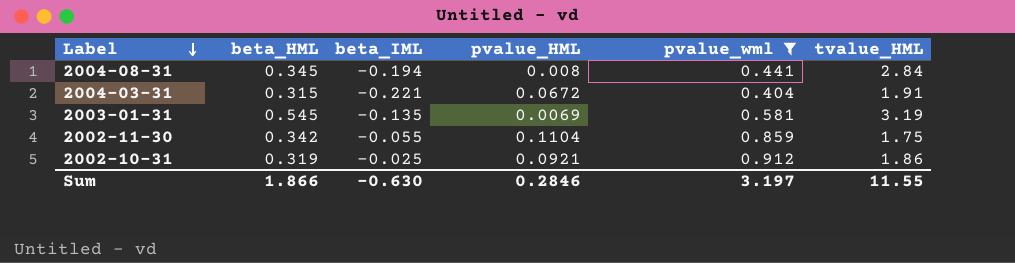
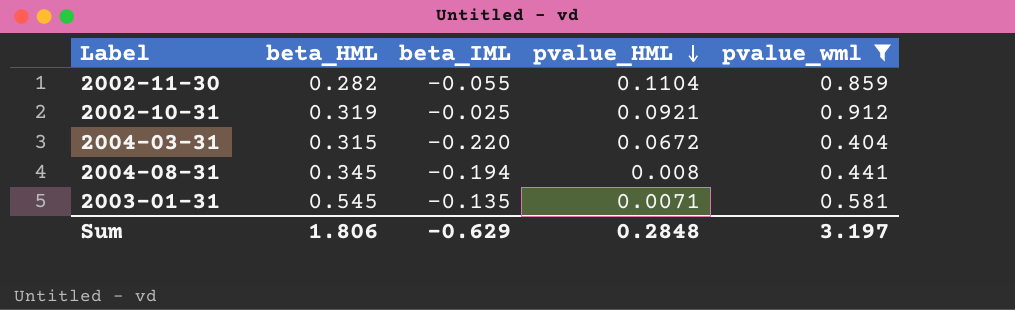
row order: Label descending -> pvalue_HML descending
column tvalue_HML | position: 6 -> none
2002-11-30 | beta_HML: 0.342 -> 0.282
2004-03-31 | beta_IML: -0.221 -> -0.220
2003-01-31 | pvalue_HML: 0.0069 -> 0.0071
Sum | beta_HML: 1.866 -> 1.806
Sum | beta_IML: -0.630 -> -0.629
Sum | pvalue_HML: 0.2846 -> 0.2848

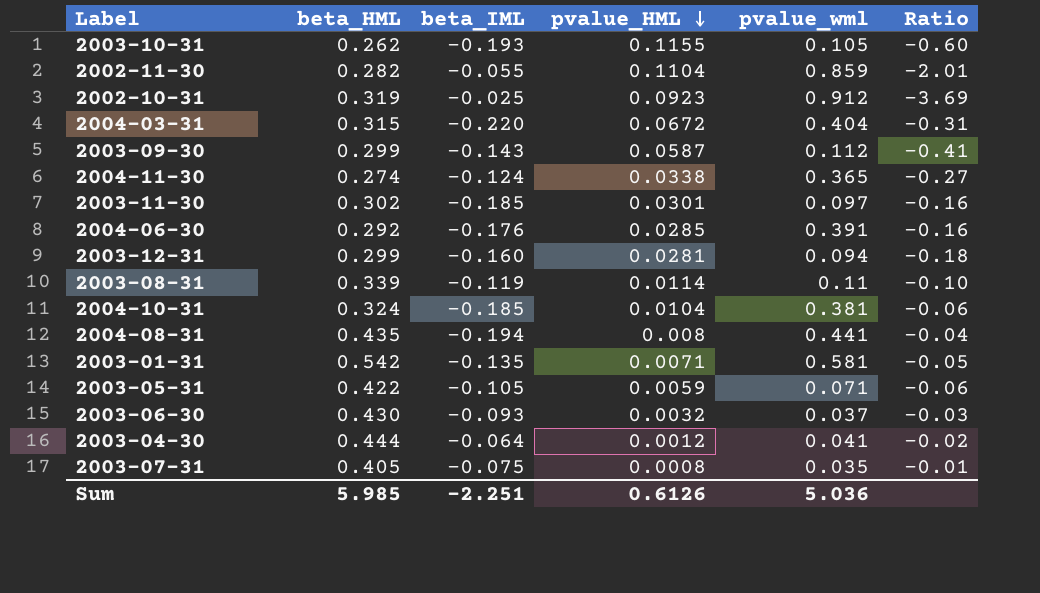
filter: pvalue_wml >= 0.404 -> none
column Ratio | formula: none -> [pvalue_HML] / [beta_IML]
2002-10-31 | pvalue_HML: 0.0921 -> 0.0923
2004-08-31 | beta_HML: 0.345 -> 0.435
2003-01-31 | beta_HML: 0.545 -> 0.542
Sum | beta_HML: 1.806 -> 5.985
Sum | beta_IML: -0.629 -> -2.251
Sum | pvalue_HML: 0.2848 -> 0.6126
Sum | pvalue_wml: 3.197 -> 5.036

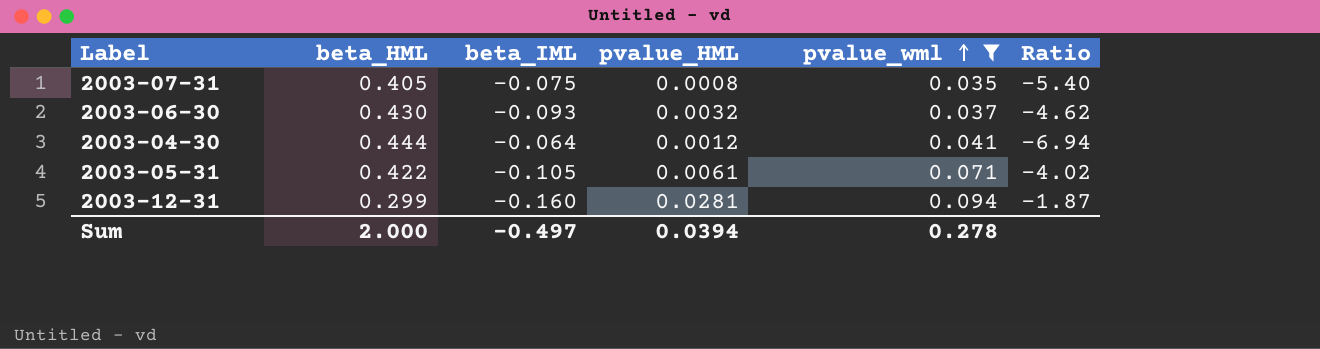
filter: none -> pvalue_wml <= 0.094
row order: pvalue_HML descending -> pvalue_wml ascending
column Ratio | formula: [pvalue_HML] / [beta_IML] -> [beta_HML] / [beta_IML]
2003-05-31 | pvalue_HML: 0.0059 -> 0.0061
Sum | beta_HML: 5.985 -> 2.000
Sum | beta_IML: -2.251 -> -0.497
Sum | pvalue_HML: 0.6126 -> 0.0394
Sum | pvalue_wml: 5.036 -> 0.278

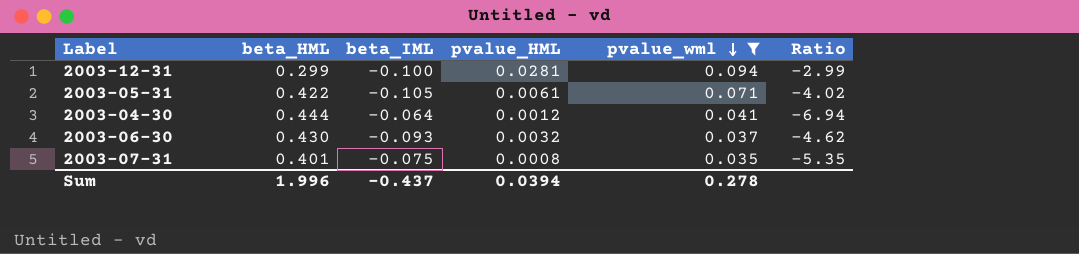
row order: pvalue_wml ascending -> pvalue_wml descending
2003-12-31 | beta_IML: -0.160 -> -0.100
2003-12-31 | Ratio: -1.87 -> -2.99
2003-07-31 | beta_HML: 0.405 -> 0.401
2003-07-31 | Ratio: -5.40 -> -5.35
Sum | beta_HML: 2.000 -> 1.996
Sum | beta_IML: -0.497 -> -0.437

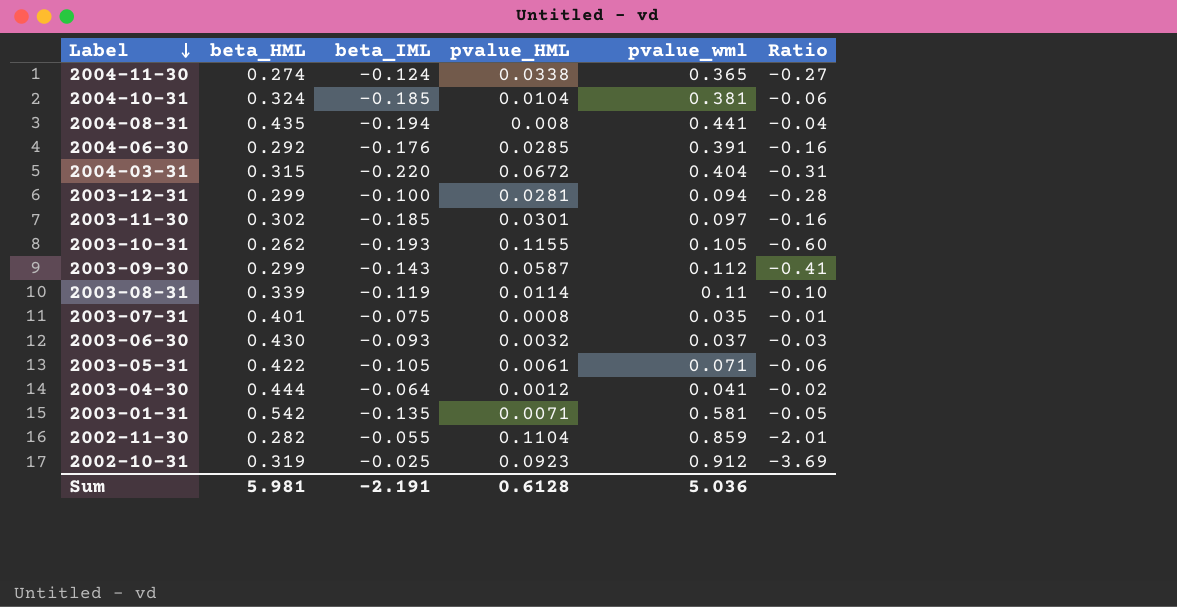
filter: pvalue_wml <= 0.094 -> none
row order: pvalue_wml descending -> Label descending
column Ratio | formula: [beta_HML] / [beta_IML] -> [pvalue_HML] / [beta_IML]
Sum | beta_HML: 1.996 -> 5.981
Sum | beta_IML: -0.437 -> -2.191
Sum | pvalue_HML: 0.0394 -> 0.6128
Sum | pvalue_wml: 0.278 -> 5.036

